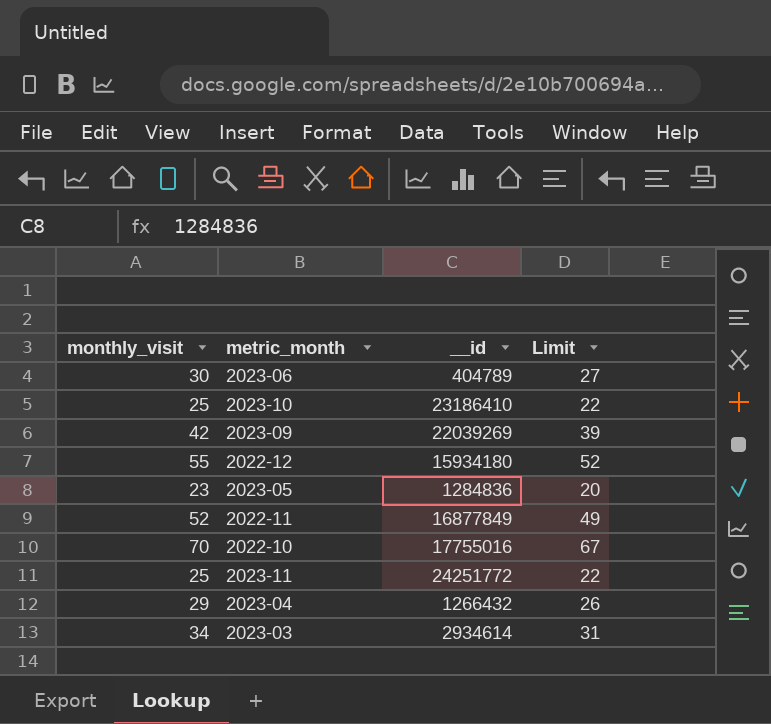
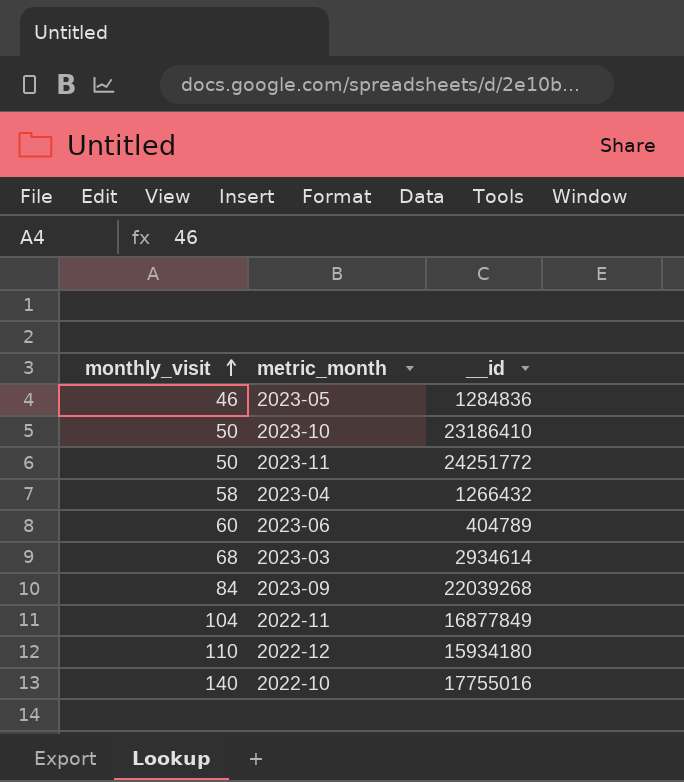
row order: none -> monthly_visit ascending
column Limit | formula: [monthly_visit] - 3 -> none
2023-05 | monthly_visit: 23 -> 46
2023-10 | monthly_visit: 25 -> 50
2023-11 | monthly_visit: 25 -> 50
2023-04 | monthly_visit: 29 -> 58
2023-06 | monthly_visit: 30 -> 60
2023-03 | monthly_visit: 34 -> 68
2023-09 | monthly_visit: 42 -> 84
2023-09 | __id: 22039269 -> 22039268
2022-11 | monthly_visit: 52 -> 104
2022-12 | monthly_visit: 55 -> 110
2022-10 | monthly_visit: 70 -> 140

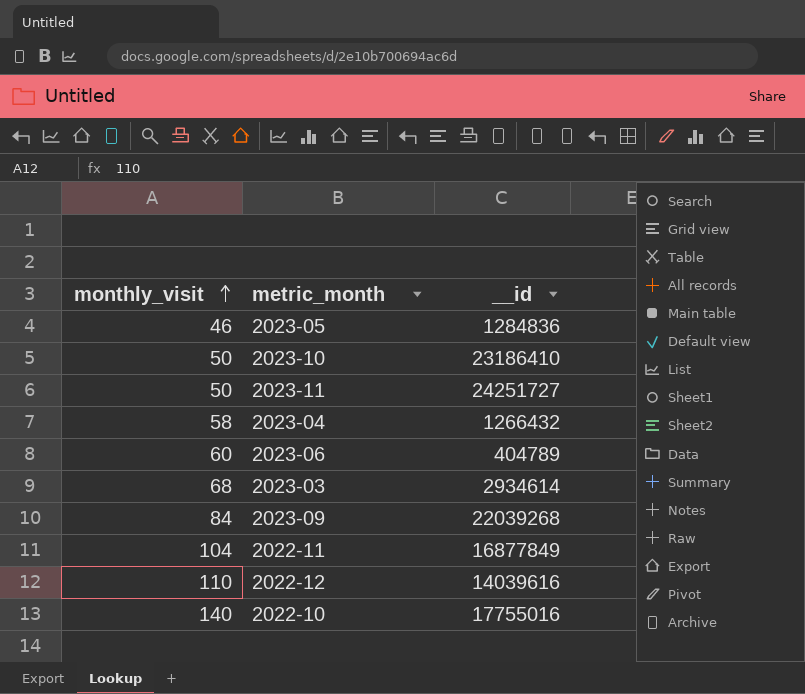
2023-11 | __id: 24251772 -> 24251727
2022-12 | __id: 15934180 -> 14039616

